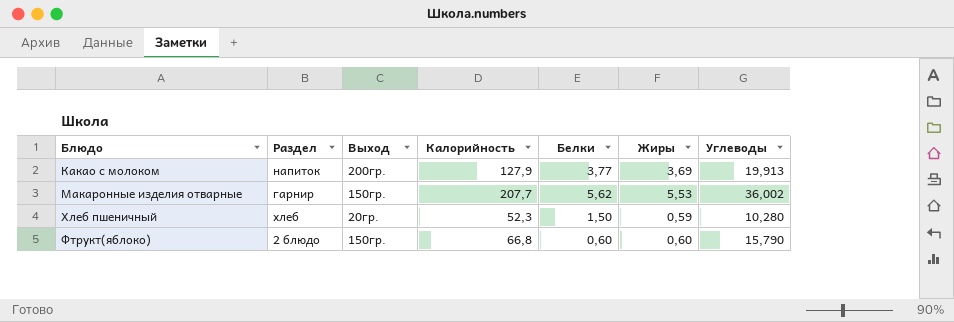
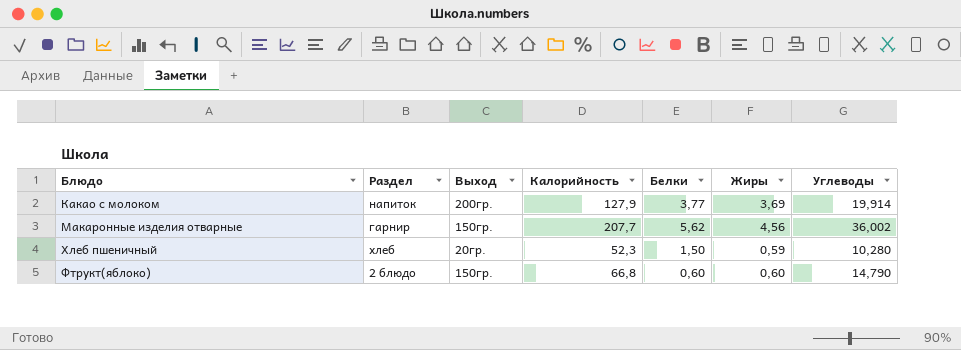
Какао с молоком | Углеводы: 19,913 -> 19,914
Макаронные изделия отварные | Жиры: 5,53 -> 4,56
Фтрукт(яблоко) | Углеводы: 15,790 -> 14,790

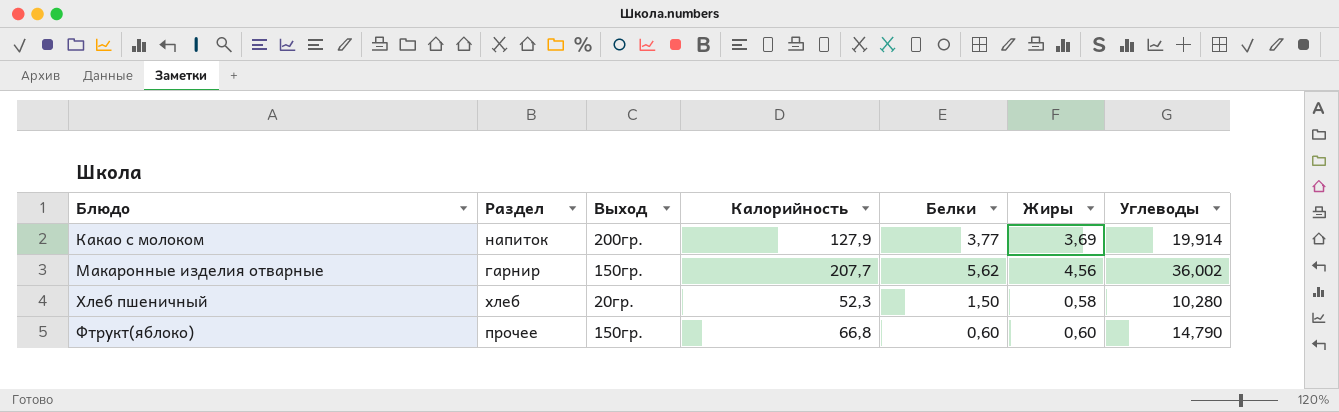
Хлеб пшеничный | Жиры: 0,59 -> 0,58
Фтрукт(яблоко) | Раздел: 2 блюдо -> прочее

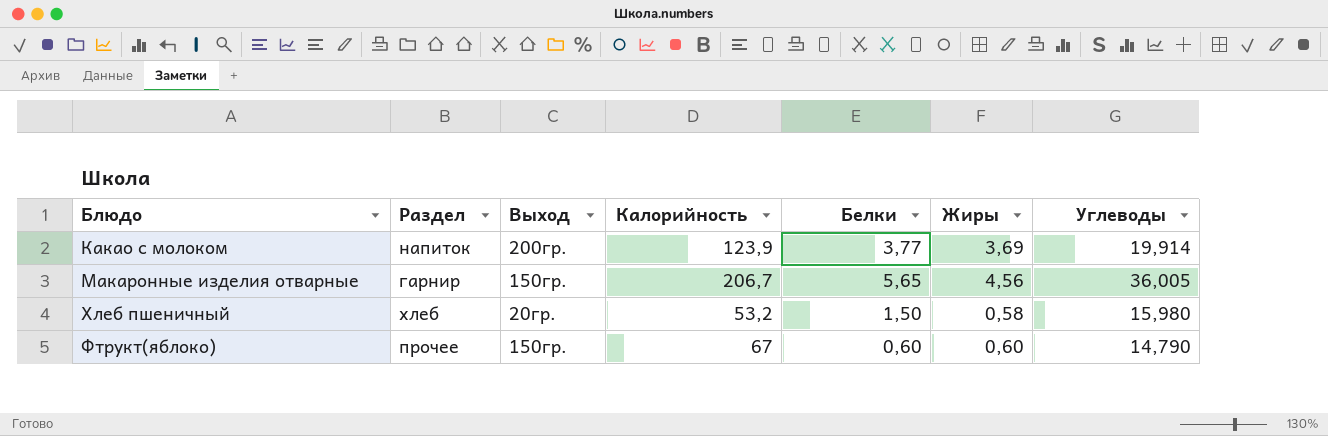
Какао с молоком | Калорийность: 127,9 -> 123,9
Макаронные изделия отварные | Калорийность: 207,7 -> 206,7
Макаронные изделия отварные | Белки: 5,62 -> 5,65
Макаронные изделия отварные | Углеводы: 36,002 -> 36,005
Хлеб пшеничный | Калорийность: 52,3 -> 53,2
Хлеб пшеничный | Углеводы: 10,280 -> 15,980
Фтрукт(яблоко) | Калорийность: 66,8 -> 67

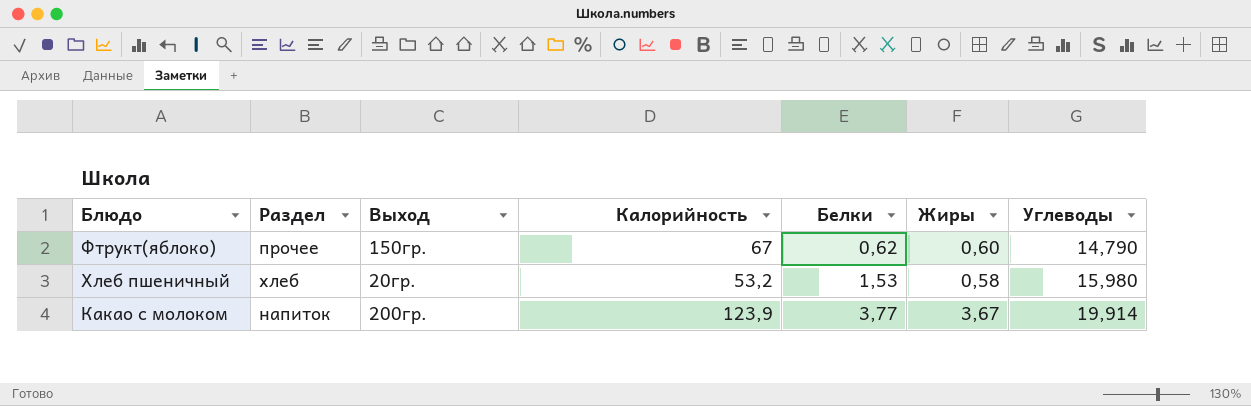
row order: none -> Белки ascending
row Макаронные изделия отварные: гарнир | 150гр. | 206,7 | 5,65 | 4,56 | 36,005 -> none
Фтрукт(яблоко) | Белки: 0,60 -> 0,62
Хлеб пшеничный | Белки: 1,50 -> 1,53
Какао с молоком | Жиры: 3,69 -> 3,67

